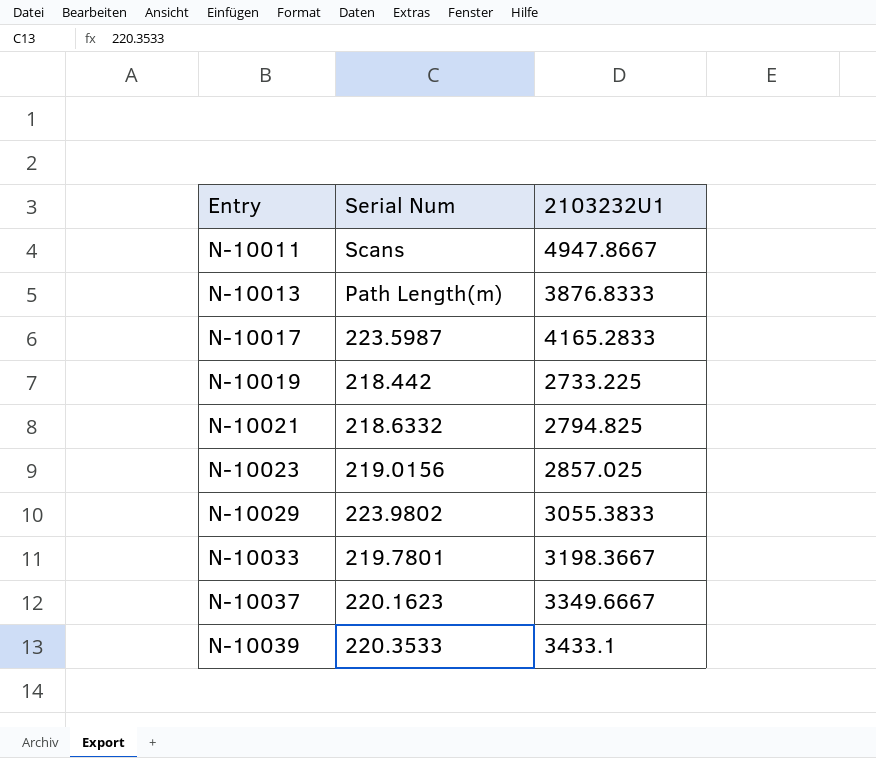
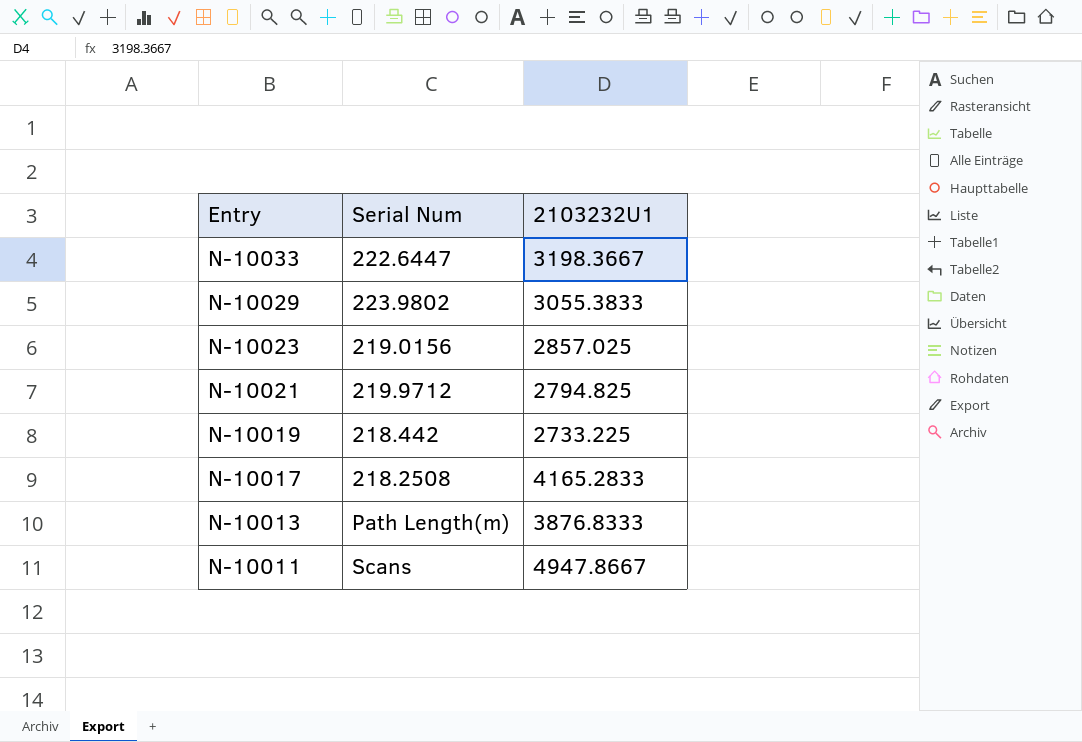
row order: Entry ascending -> Entry descending
row N-10037: 220.1623 | 3349.6667 -> none
row N-10039: 220.3533 | 3433.1 -> none
N-10033 | Serial Num: 219.7801 -> 222.6447
N-10021 | Serial Num: 218.6332 -> 219.9712
N-10017 | Serial Num: 223.5987 -> 218.2508

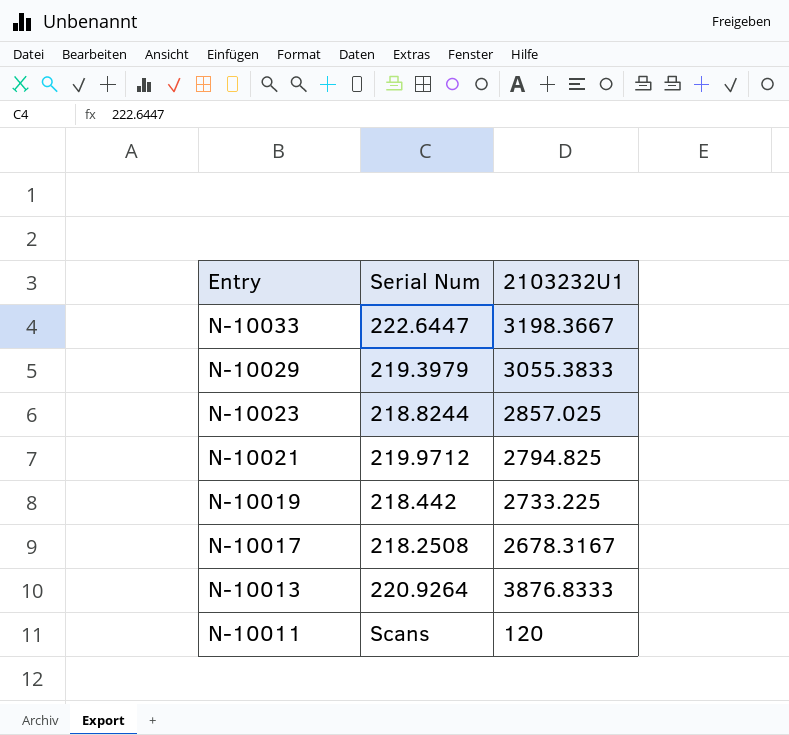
N-10029 | Serial Num: 223.9802 -> 219.3979
N-10023 | Serial Num: 219.0156 -> 218.8244
N-10017 | 2103232U1: 4165.2833 -> 2678.3167
N-10013 | Serial Num: Path Length(m) -> 220.9264
N-10011 | 2103232U1: 4947.8667 -> 120

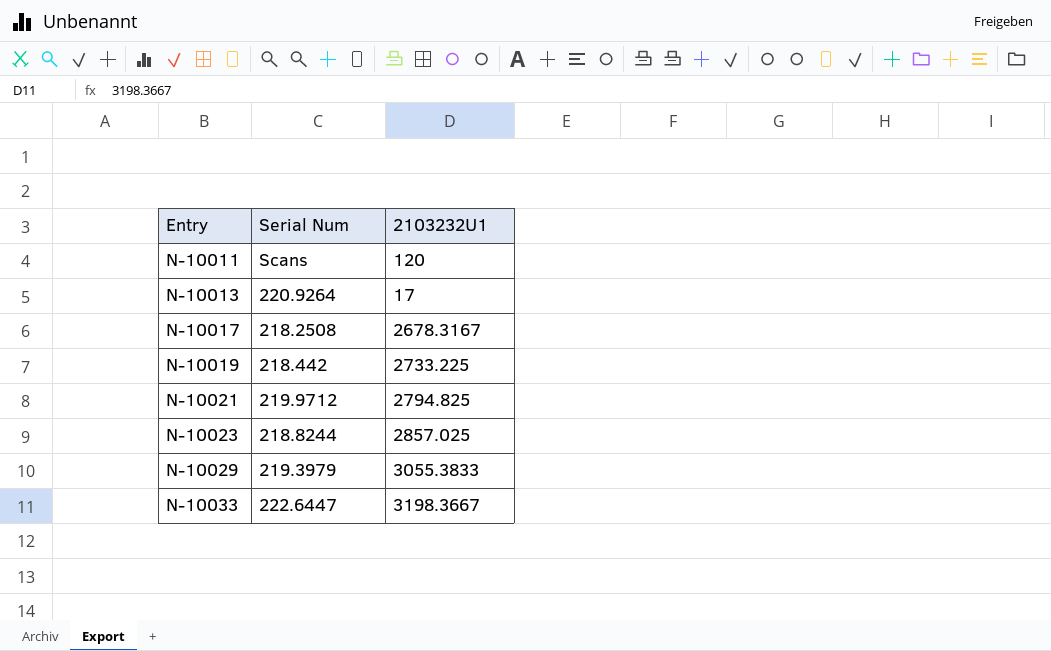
row order: Entry descending -> Entry ascending
N-10013 | 2103232U1: 3876.8333 -> 17

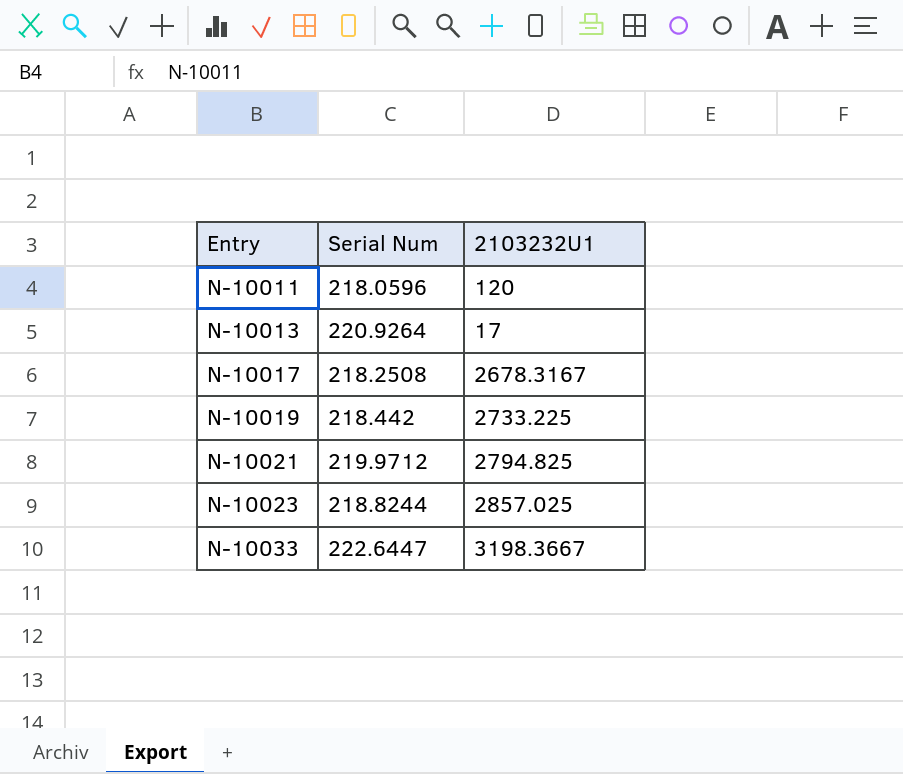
row N-10029: 219.3979 | 3055.3833 -> none
N-10011 | Serial Num: Scans -> 218.0596

